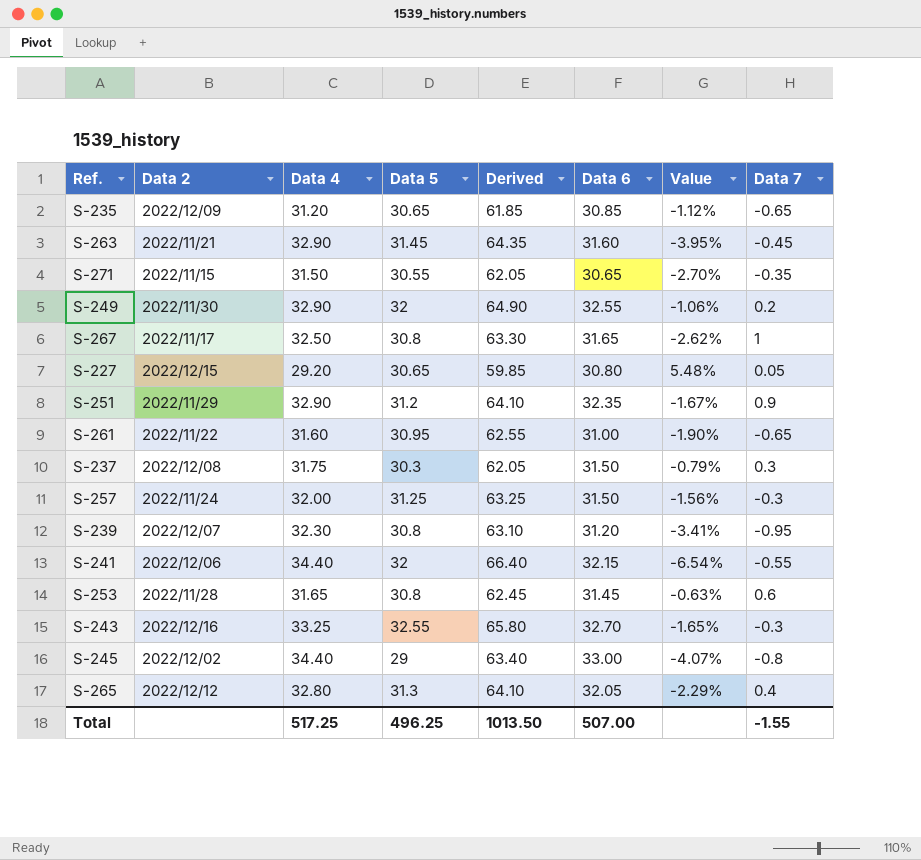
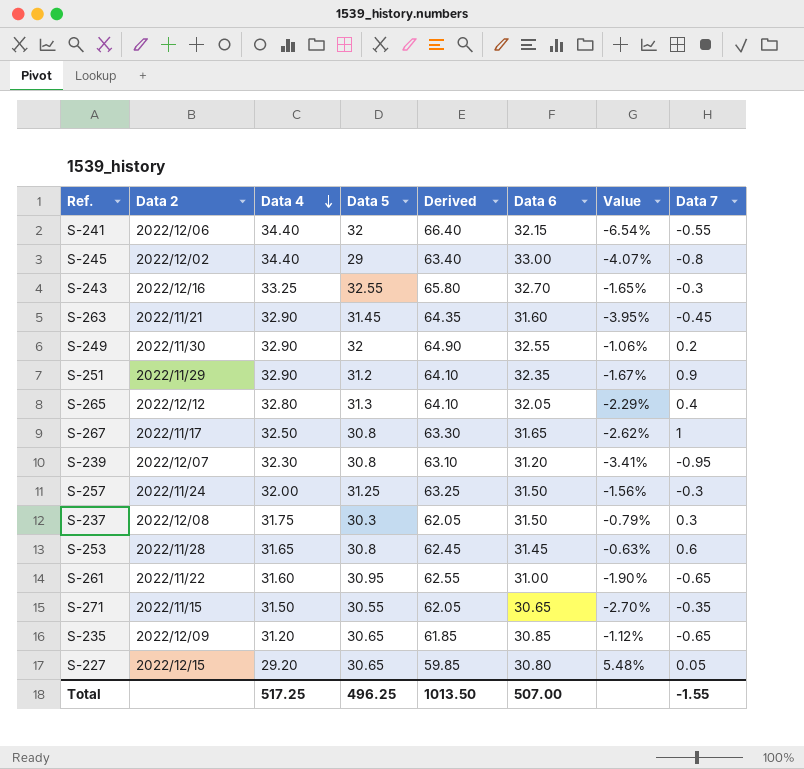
row order: none -> Data 4 descending

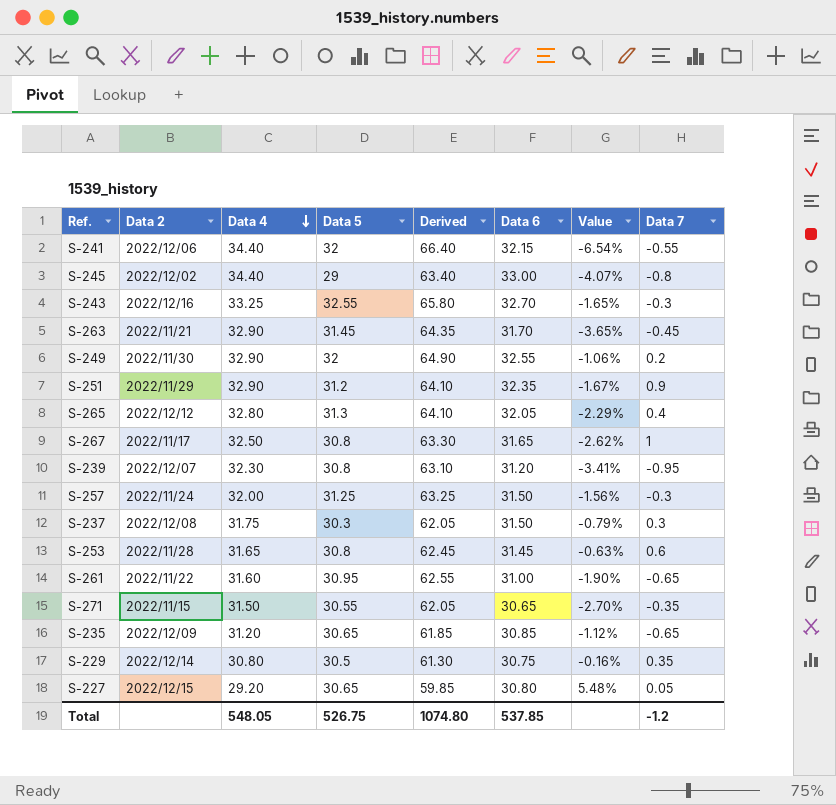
S-263 | Data 6: 31.60 -> 31.70
S-263 | Value: -3.95% -> -3.65%
row S-229: none -> 2022/12/14 | 30.80 | 30.5 | 61.30 | 30.75 | -0.16% | 0.35
Total | Data 4: 517.25 -> 548.05
Total | Data 5: 496.25 -> 526.75
Total | Derived: 1013.50 -> 1074.80
Total | Data 6: 507.00 -> 537.85
Total | Data 7: -1.55 -> -1.2

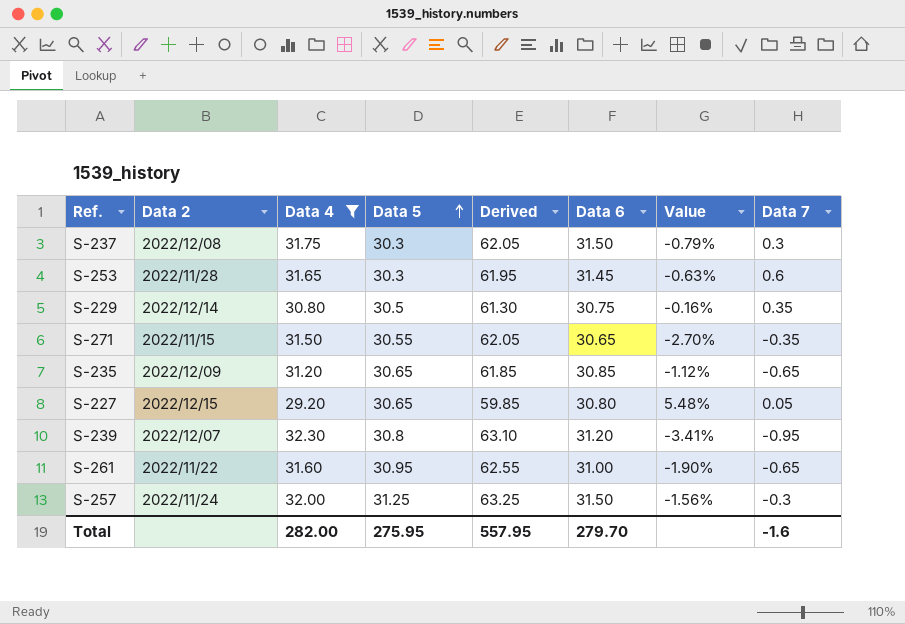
filter: none -> Data 4 <= 32.30
row order: Data 4 descending -> Data 5 ascending
S-253 | Data 5: 30.8 -> 30.3
S-253 | Derived: 62.45 -> 61.95
Total | Data 4: 548.05 -> 282.00
Total | Data 5: 526.75 -> 275.95
Total | Derived: 1074.80 -> 557.95
Total | Data 6: 537.85 -> 279.70
Total | Data 7: -1.2 -> -1.6

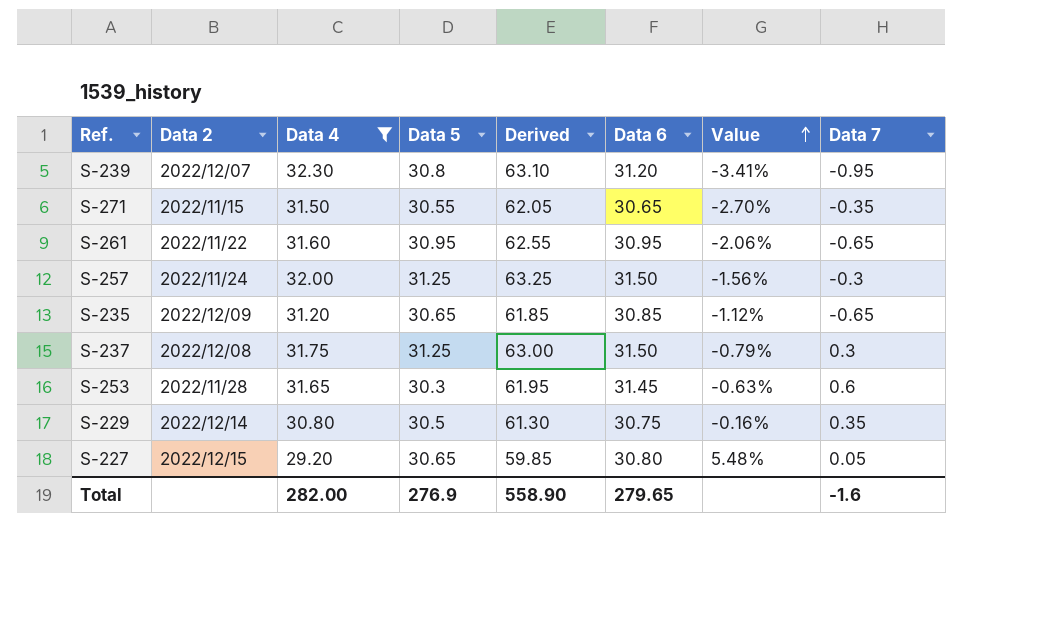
row order: Data 5 ascending -> Value ascending
S-261 | Data 6: 31.00 -> 30.95
S-261 | Value: -1.90% -> -2.06%
S-237 | Data 5: 30.3 -> 31.25
S-237 | Derived: 62.05 -> 63.00
Total | Data 5: 275.95 -> 276.9
Total | Derived: 557.95 -> 558.90
Total | Data 6: 279.70 -> 279.65

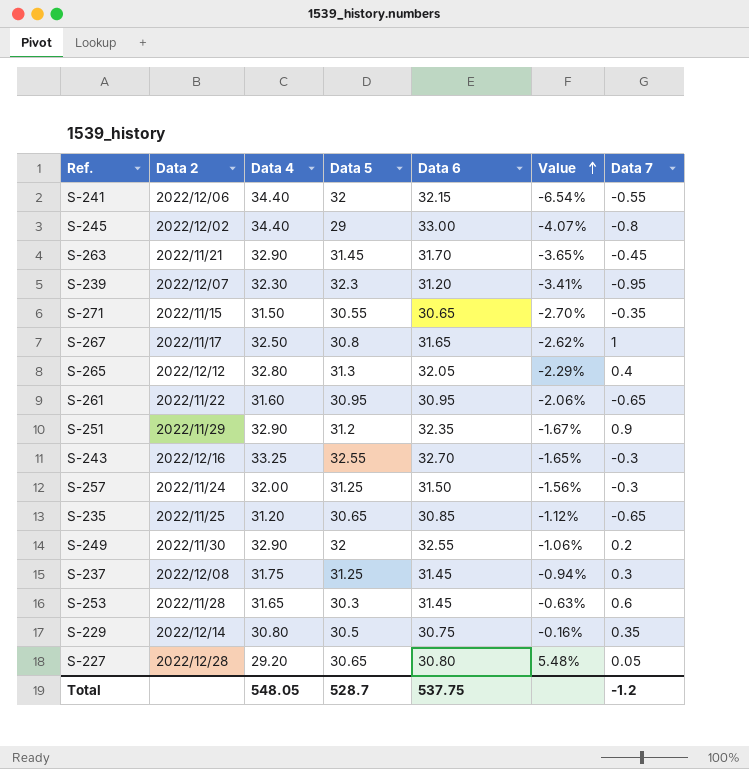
filter: Data 4 <= 32.30 -> none
column Derived | formula: [Data 4] + [Data 5] -> none
S-239 | Data 5: 30.8 -> 32.3
S-235 | Data 2: 2022/12/09 -> 2022/11/25
S-237 | Data 6: 31.50 -> 31.45
S-237 | Value: -0.79% -> -0.94%
S-227 | Data 2: 2022/12/15 -> 2022/12/28
Total | Data 4: 282.00 -> 548.05
Total | Data 5: 276.9 -> 528.7
Total | Data 6: 279.65 -> 537.75
Total | Data 7: -1.6 -> -1.2

